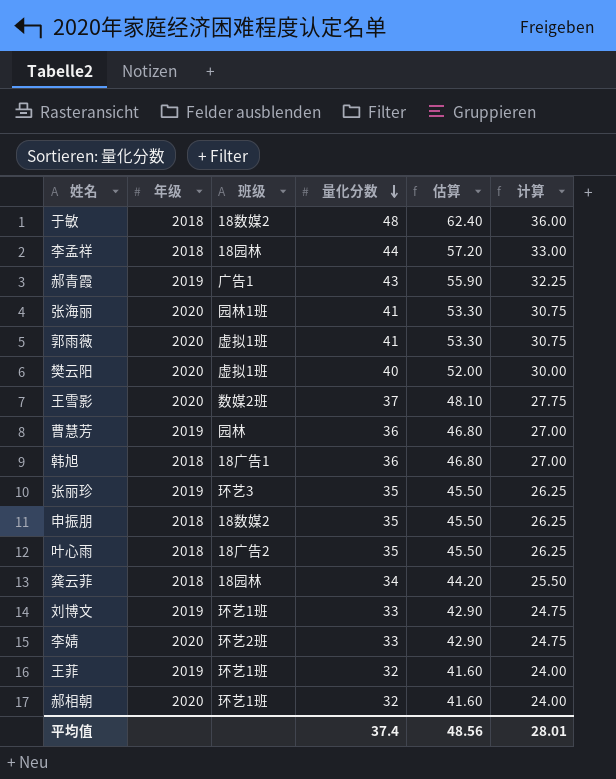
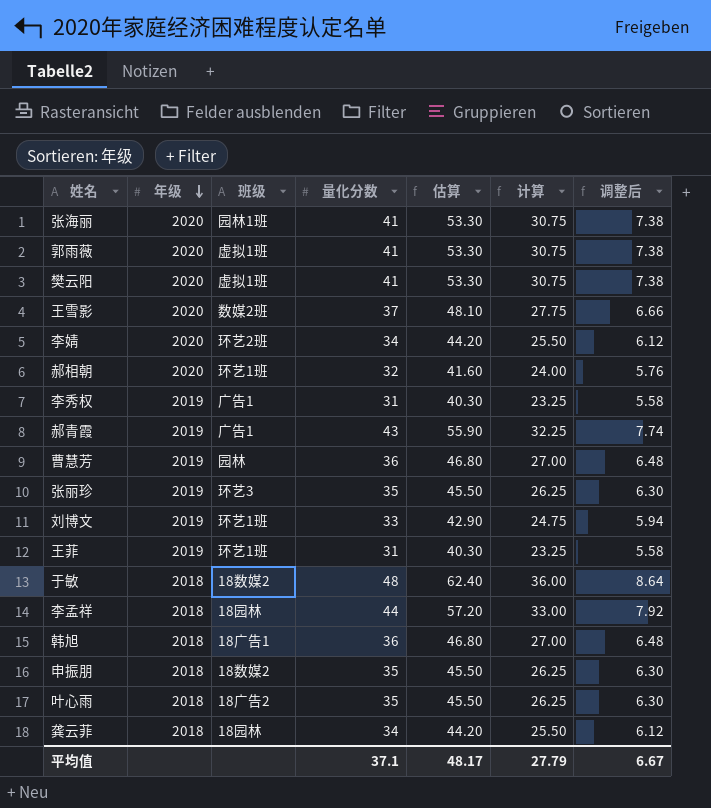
row order: 量化分数 descending -> 年级 descending
column 调整后 | formula: none -> [量化分数] * 0.18
樊云阳 | 量化分数: 40 -> 41
樊云阳 | 估算: 52.00 -> 53.30
樊云阳 | 计算: 30.00 -> 30.75
李婧 | 量化分数: 33 -> 34
李婧 | 估算: 42.90 -> 44.20
李婧 | 计算: 24.75 -> 25.50
row 李秀权: none -> 2019 | 广告1 | 31 | 40.30 | 23.25 | 5.58
王菲 | 量化分数: 32 -> 31
王菲 | 估算: 41.60 -> 40.30
王菲 | 计算: 24.00 -> 23.25
平均值 | 量化分数: 37.4 -> 37.1
平均值 | 估算: 48.56 -> 48.17
平均值 | 计算: 28.01 -> 27.79

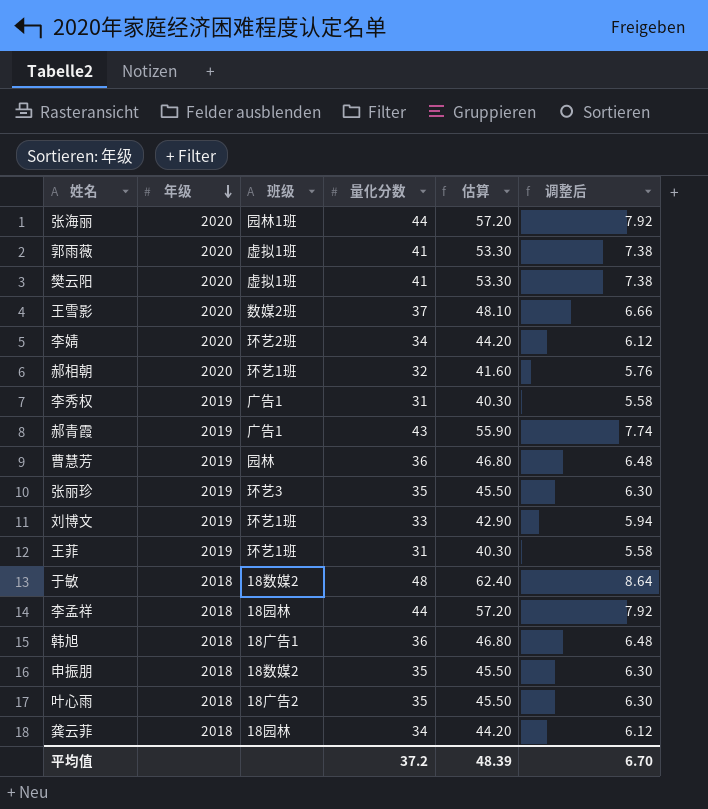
column 计算 | formula: [量化分数] * 0.75 -> none
张海丽 | 量化分数: 41 -> 44
张海丽 | 估算: 53.30 -> 57.20
张海丽 | 调整后: 7.38 -> 7.92
平均值 | 量化分数: 37.1 -> 37.2
平均值 | 估算: 48.17 -> 48.39
平均值 | 调整后: 6.67 -> 6.70

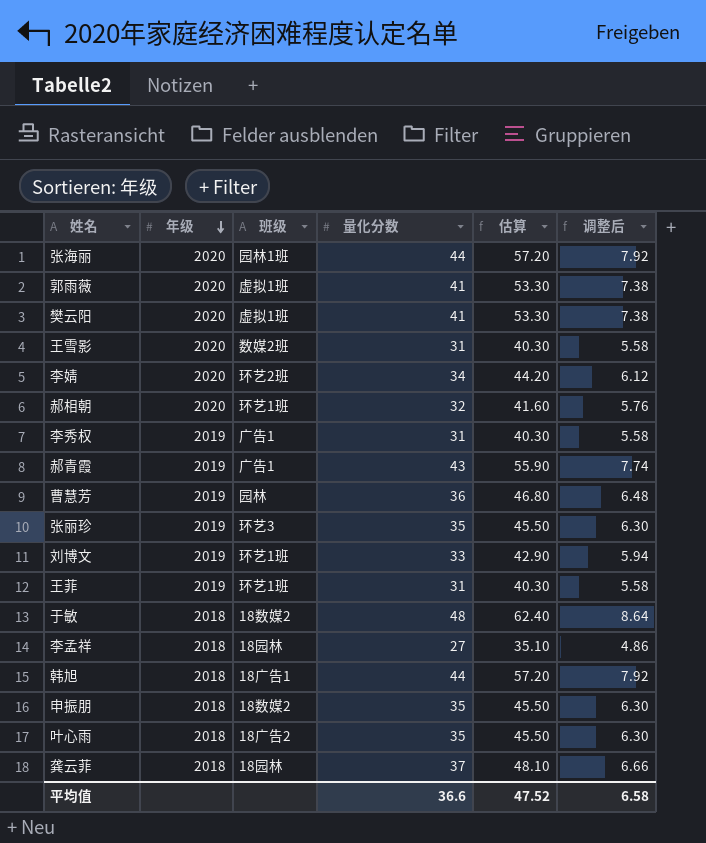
王雪影 | 量化分数: 37 -> 31
王雪影 | 估算: 48.10 -> 40.30
王雪影 | 调整后: 6.66 -> 5.58
李孟祥 | 量化分数: 44 -> 27
李孟祥 | 估算: 57.20 -> 35.10
李孟祥 | 调整后: 7.92 -> 4.86
韩旭 | 量化分数: 36 -> 44
韩旭 | 估算: 46.80 -> 57.20
韩旭 | 调整后: 6.48 -> 7.92
龚云菲 | 量化分数: 34 -> 37
龚云菲 | 估算: 44.20 -> 48.10
龚云菲 | 调整后: 6.12 -> 6.66
平均值 | 量化分数: 37.2 -> 36.6
平均值 | 估算: 48.39 -> 47.52
平均值 | 调整后: 6.70 -> 6.58

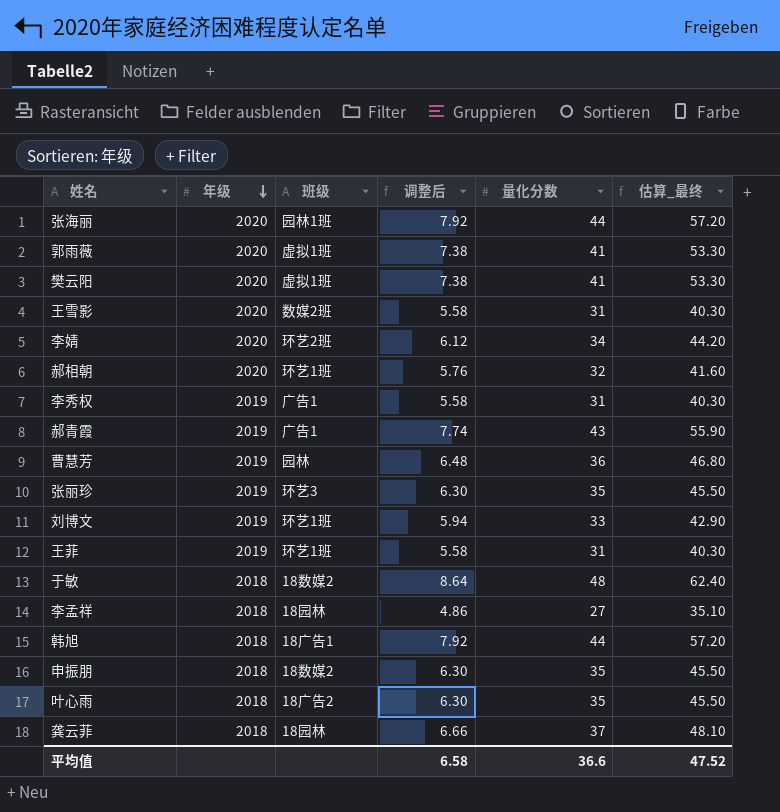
column 调整后 | position: 6 -> 4
column name: 估算 -> 估算_最终

